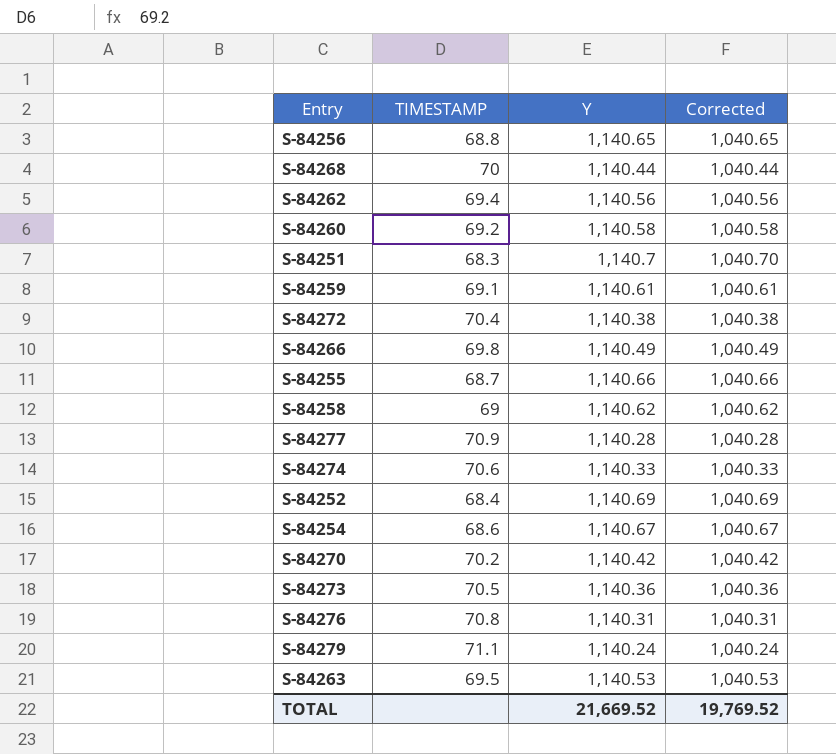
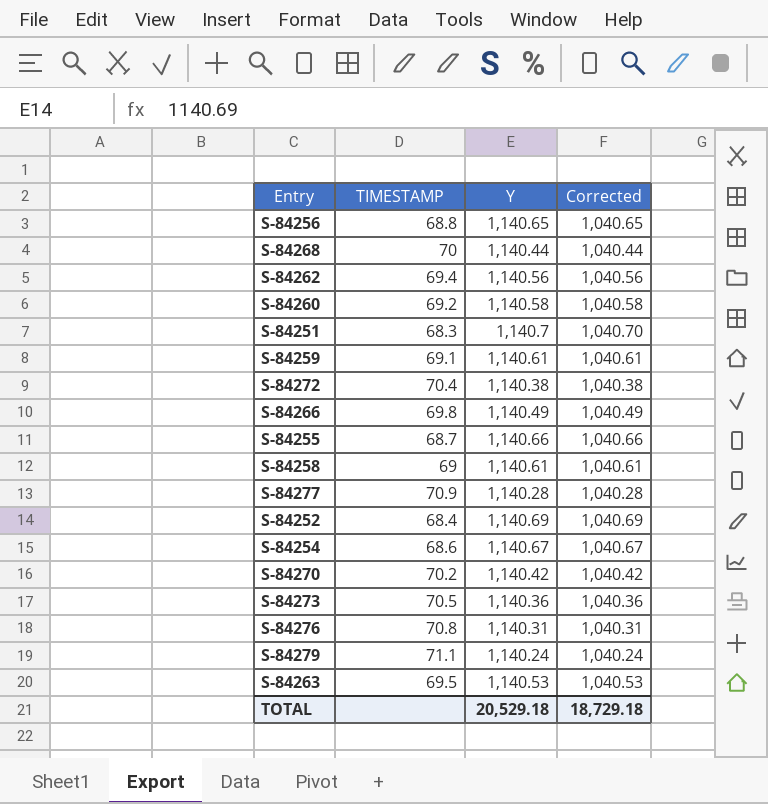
row S-84274: 70.6 | 1,140.33 | 1,040.33 -> none
S-84258 | Y: 1,140.62 -> 1,140.61
S-84258 | Corrected: 1,040.62 -> 1,040.61
TOTAL | Y: 21,669.52 -> 20,529.18
TOTAL | Corrected: 19,769.52 -> 18,729.18

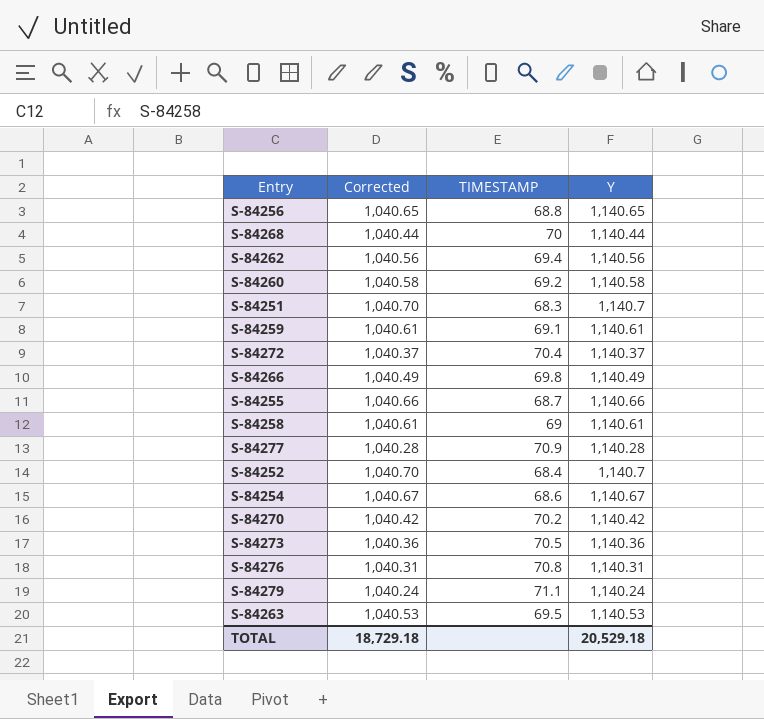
column Corrected | position: 4 -> 2
S-84272 | Corrected: 1,040.38 -> 1,040.37
S-84272 | Y: 1,140.38 -> 1,140.37
S-84252 | Corrected: 1,040.69 -> 1,040.70
S-84252 | Y: 1,140.69 -> 1,140.7

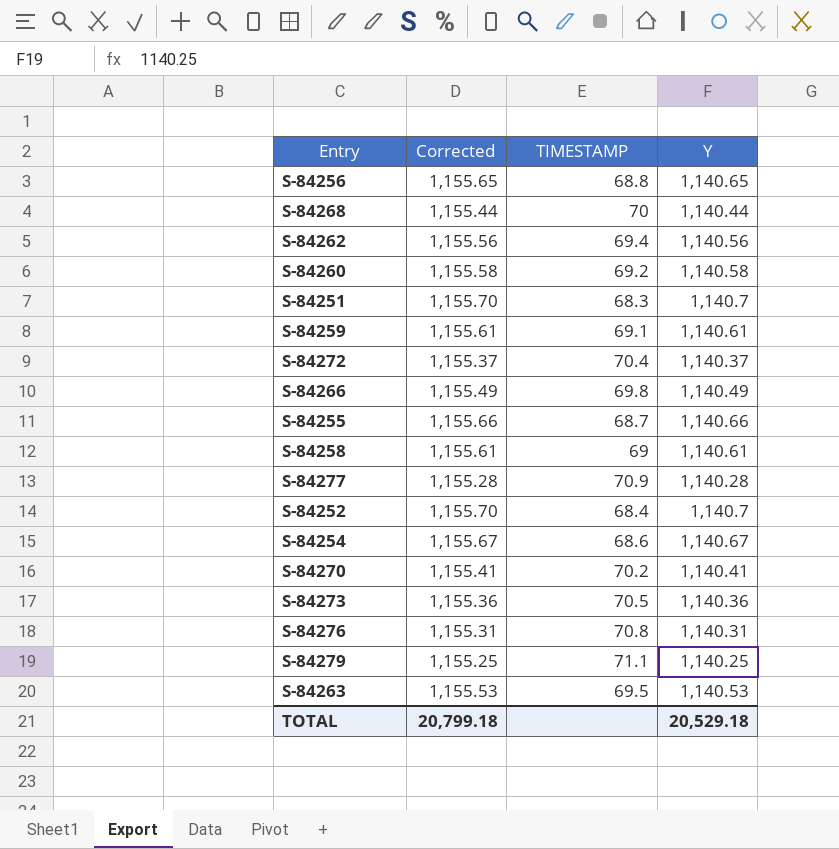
column Corrected | formula: [Y] - 100 -> [Y] + 15
S-84270 | Y: 1,140.42 -> 1,140.41
S-84279 | Y: 1,140.24 -> 1,140.25
TOTAL | Corrected: 18,729.18 -> 20,799.18

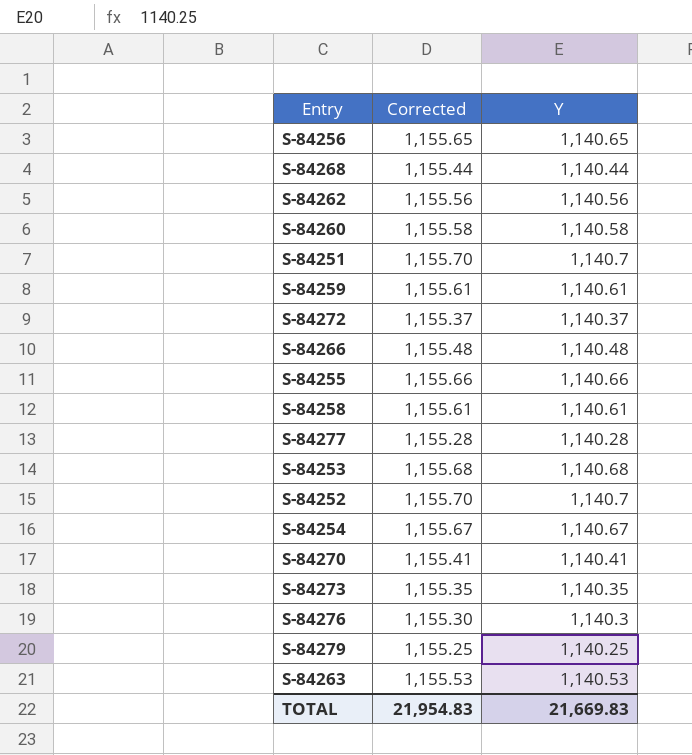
column TIMESTAMP | position: 3 -> none
S-84266 | Corrected: 1,155.49 -> 1,155.48
S-84266 | Y: 1,140.49 -> 1,140.48
row S-84253: none -> 1,155.68 | 1,140.68
S-84273 | Corrected: 1,155.36 -> 1,155.35
S-84273 | Y: 1,140.36 -> 1,140.35
S-84276 | Corrected: 1,155.31 -> 1,155.30
S-84276 | Y: 1,140.31 -> 1,140.3
TOTAL | Corrected: 20,799.18 -> 21,954.83
TOTAL | Y: 20,529.18 -> 21,669.83

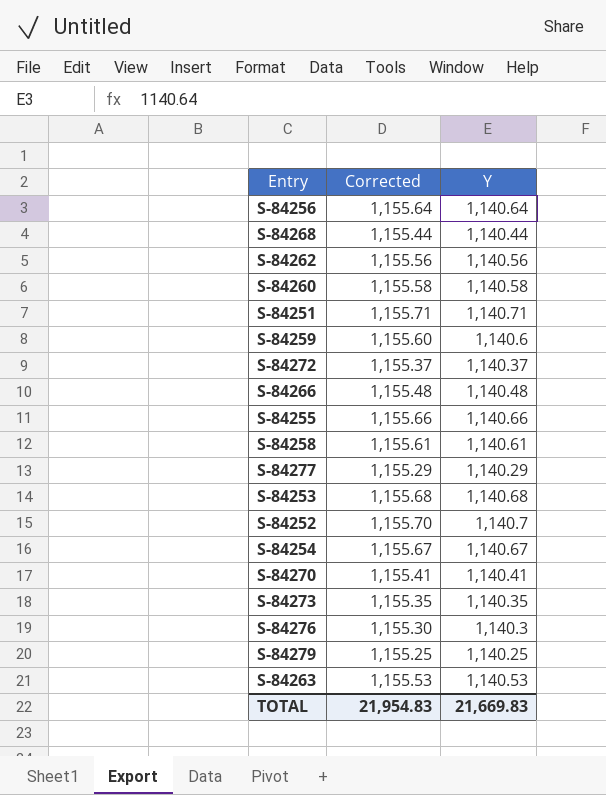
S-84256 | Corrected: 1,155.65 -> 1,155.64
S-84256 | Y: 1,140.65 -> 1,140.64
S-84251 | Corrected: 1,155.70 -> 1,155.71
S-84251 | Y: 1,140.7 -> 1,140.71
S-84259 | Corrected: 1,155.61 -> 1,155.60
S-84259 | Y: 1,140.61 -> 1,140.6
S-84277 | Corrected: 1,155.28 -> 1,155.29
S-84277 | Y: 1,140.28 -> 1,140.29

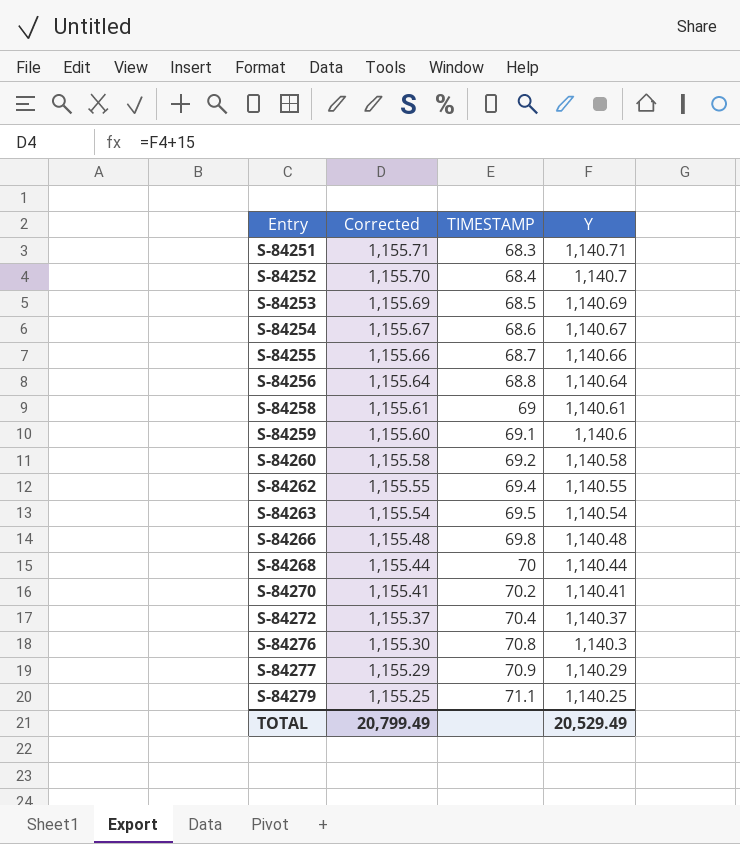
row order: none -> Entry ascending
column TIMESTAMP | position: none -> 3
row S-84273: 1,155.35 | 1,140.35 -> none
S-84253 | Corrected: 1,155.68 -> 1,155.69
S-84253 | Y: 1,140.68 -> 1,140.69
S-84262 | Corrected: 1,155.56 -> 1,155.55
S-84262 | Y: 1,140.56 -> 1,140.55
S-84263 | Corrected: 1,155.53 -> 1,155.54
S-84263 | Y: 1,140.53 -> 1,140.54
TOTAL | Corrected: 21,954.83 -> 20,799.49
TOTAL | Y: 21,669.83 -> 20,529.49

